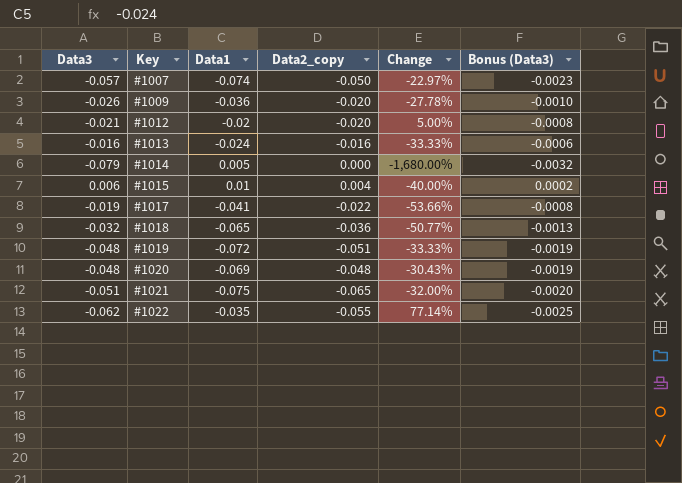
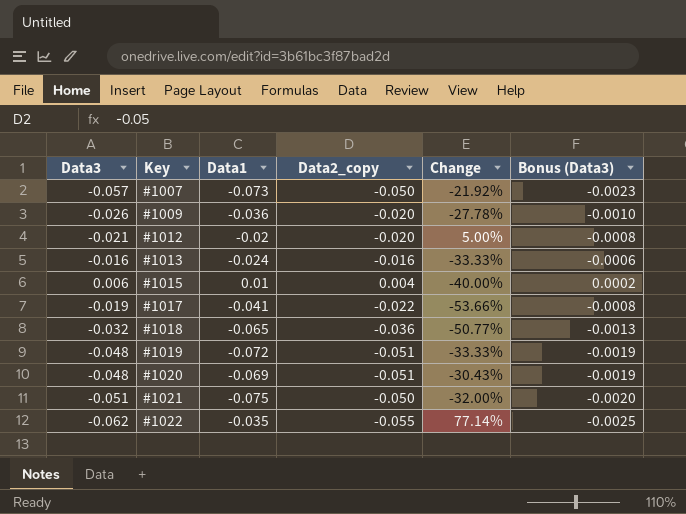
row #1014: -0.079 | 0.005 | 0.000 | -1,680.00% | -0.0032 -> none
#1007 | Data1: -0.074 -> -0.073
#1007 | Change: -22.97% -> -21.92%
#1020 | Data2_copy: -0.048 -> -0.051
#1021 | Data2_copy: -0.065 -> -0.050

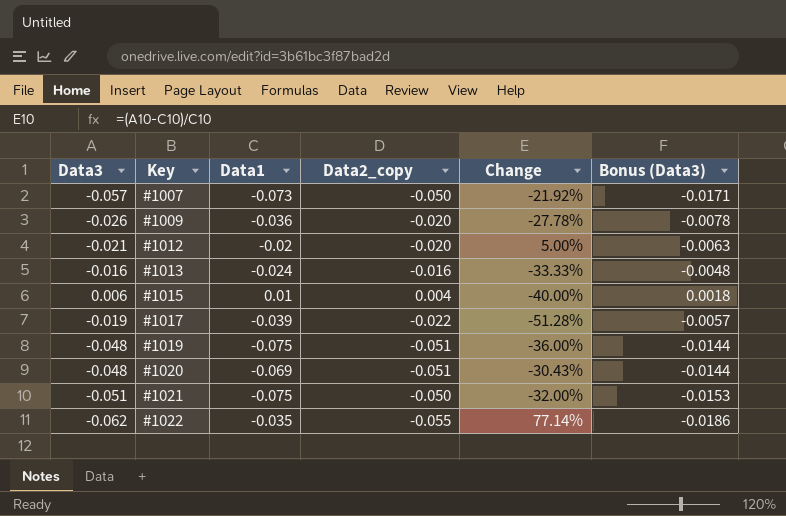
column Bonus (Data3) | formula: [Data3] * 0.04 -> [Data3] * 0.3
row #1018: -0.032 | -0.065 | -0.036 | -50.77% | -0.0013 -> none
#1017 | Data1: -0.041 -> -0.039
#1017 | Change: -53.66% -> -51.28%
#1019 | Data1: -0.072 -> -0.075
#1019 | Change: -33.33% -> -36.00%

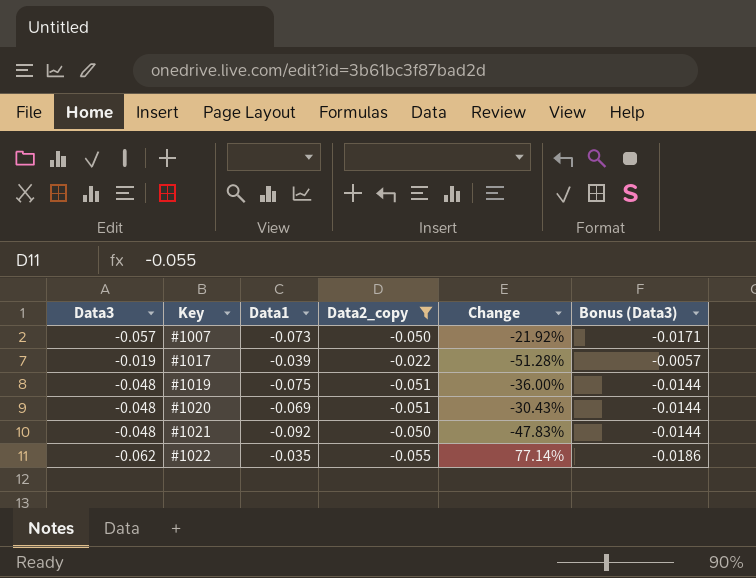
filter: none -> Data2_copy <= -0.022
#1021 | Data3: -0.051 -> -0.048
#1021 | Data1: -0.075 -> -0.092
#1021 | Change: -32.00% -> -47.83%
#1021 | Bonus (Data3): -0.0153 -> -0.0144

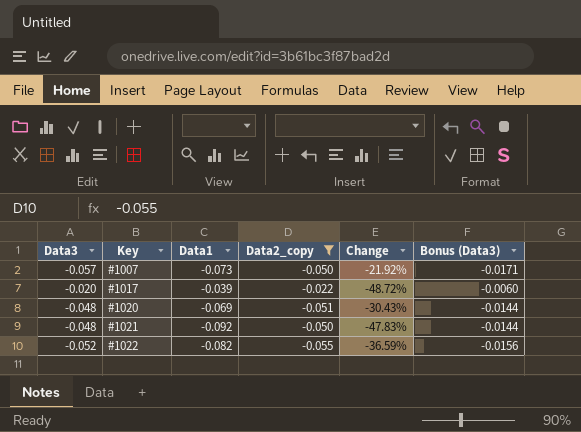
row #1019: -0.048 | -0.075 | -0.051 | -36.00% | -0.0144 -> none
#1017 | Data3: -0.019 -> -0.020
#1017 | Change: -51.28% -> -48.72%
#1017 | Bonus (Data3): -0.0057 -> -0.0060
#1022 | Data3: -0.062 -> -0.052
#1022 | Data1: -0.035 -> -0.082
#1022 | Change: 77.14% -> -36.59%
#1022 | Bonus (Data3): -0.0186 -> -0.0156

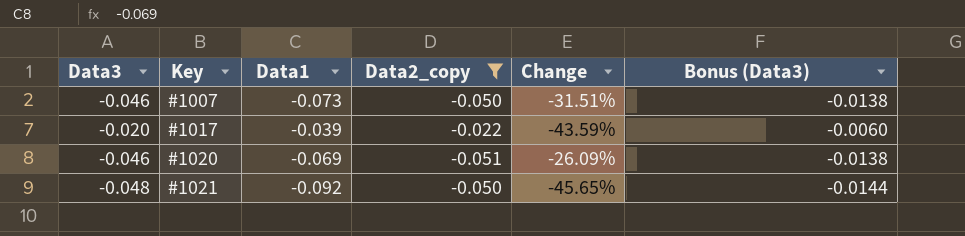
column Change | formula: ([Data3] - [Data1]) / [Data1] -> ([Data2_copy] - [Data1]) / [Data1]
row #1022: -0.052 | -0.082 | -0.055 | -36.59% | -0.0156 -> none
#1007 | Data3: -0.057 -> -0.046
#1007 | Bonus (Data3): -0.0171 -> -0.0138
#1020 | Data3: -0.048 -> -0.046
#1020 | Bonus (Data3): -0.0144 -> -0.0138

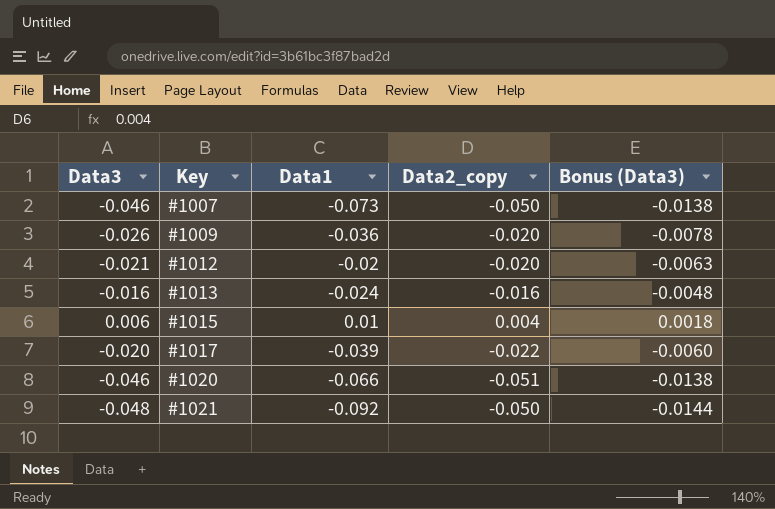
filter: Data2_copy <= -0.022 -> none
column Change | formula: ([Data2_copy] - [Data1]) / [Data1] -> none
#1020 | Data1: -0.069 -> -0.066

